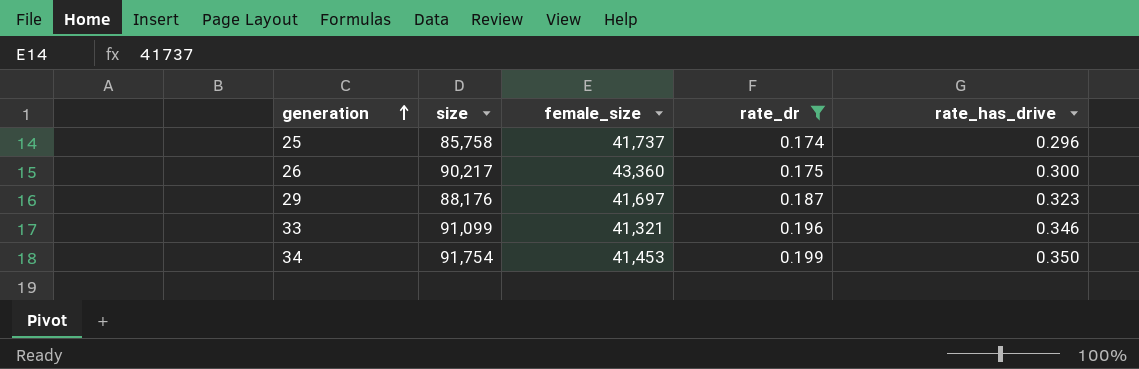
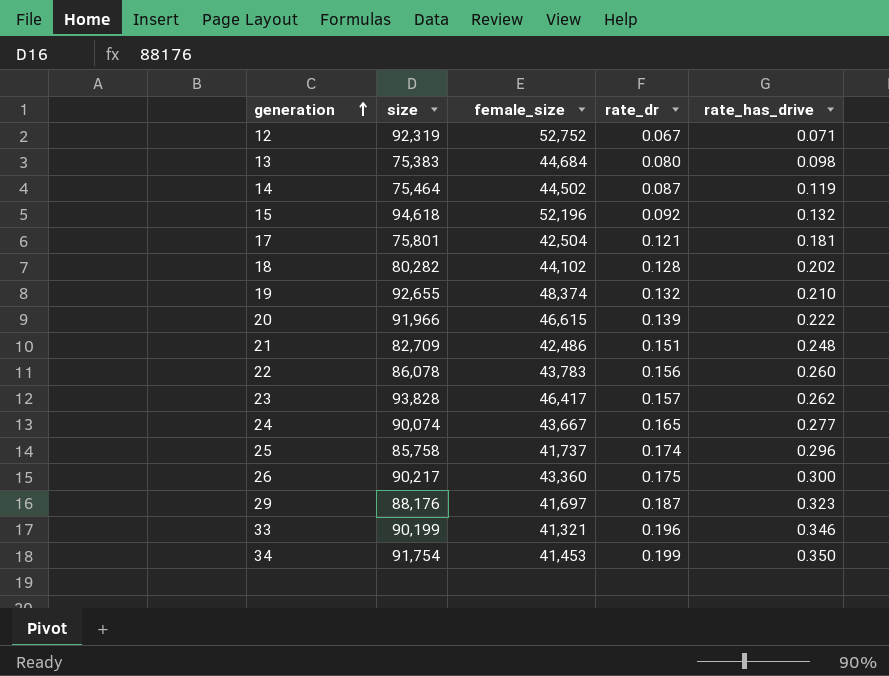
filter: rate_dr >= 0.174 -> none
33 | size: 91,099 -> 90,199

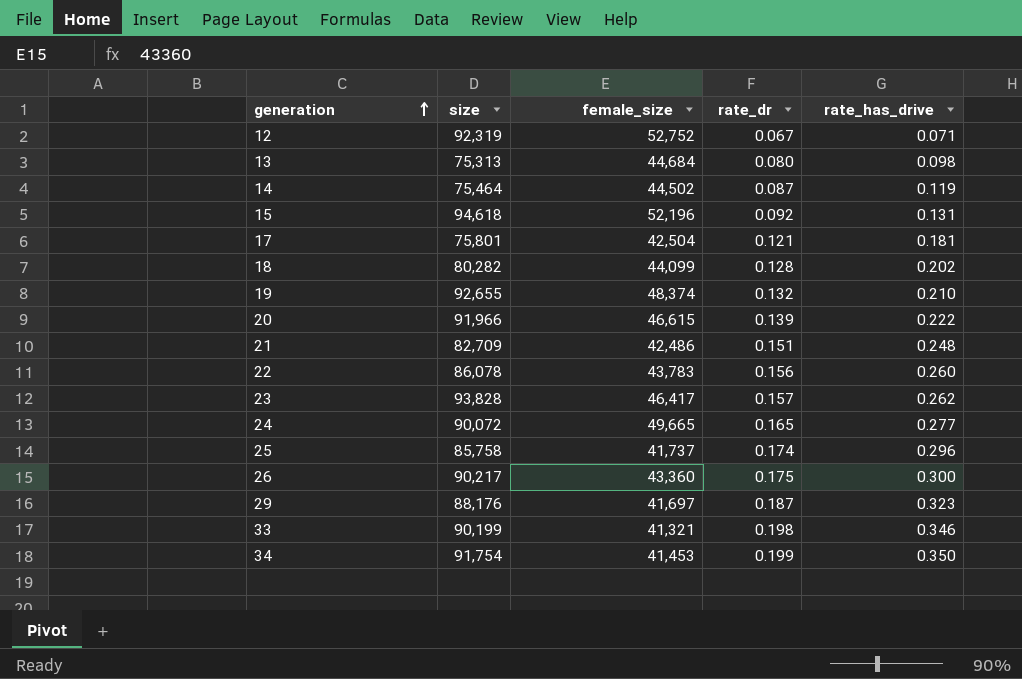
13 | size: 75,383 -> 75,313
15 | rate_has_drive: 0.132 -> 0.131
18 | female_size: 44,102 -> 44,099
24 | size: 90,074 -> 90,072
24 | female_size: 43,667 -> 49,665
33 | rate_dr: 0.196 -> 0.198

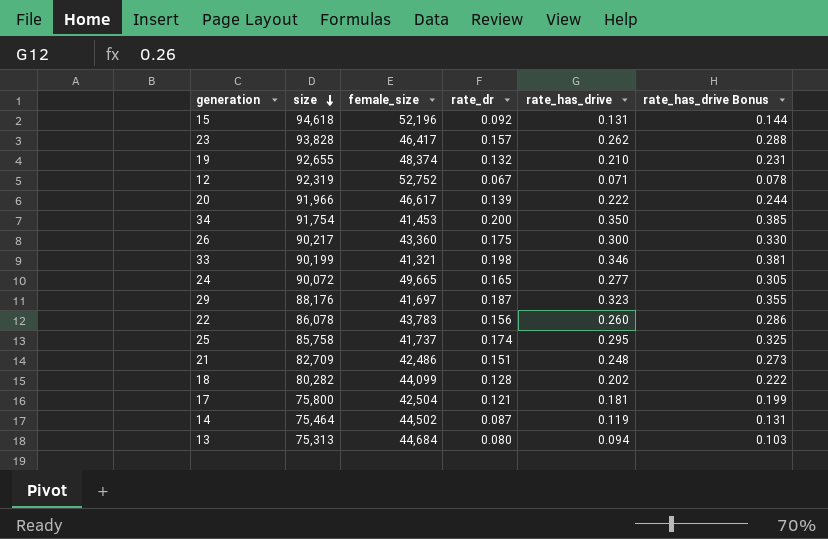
row order: generation ascending -> size descending
column rate_has_drive Bonus | formula: none -> [rate_has_drive] * 1.1
20 | female_size: 46,615 -> 46,617
34 | rate_dr: 0.199 -> 0.200
25 | rate_has_drive: 0.296 -> 0.295
17 | size: 75,801 -> 75,800
13 | rate_has_drive: 0.098 -> 0.094

